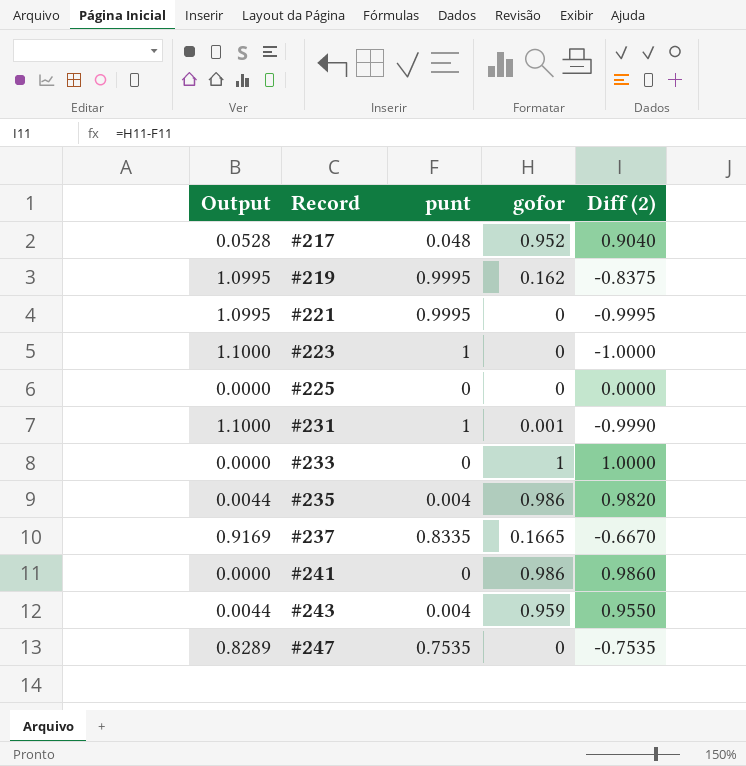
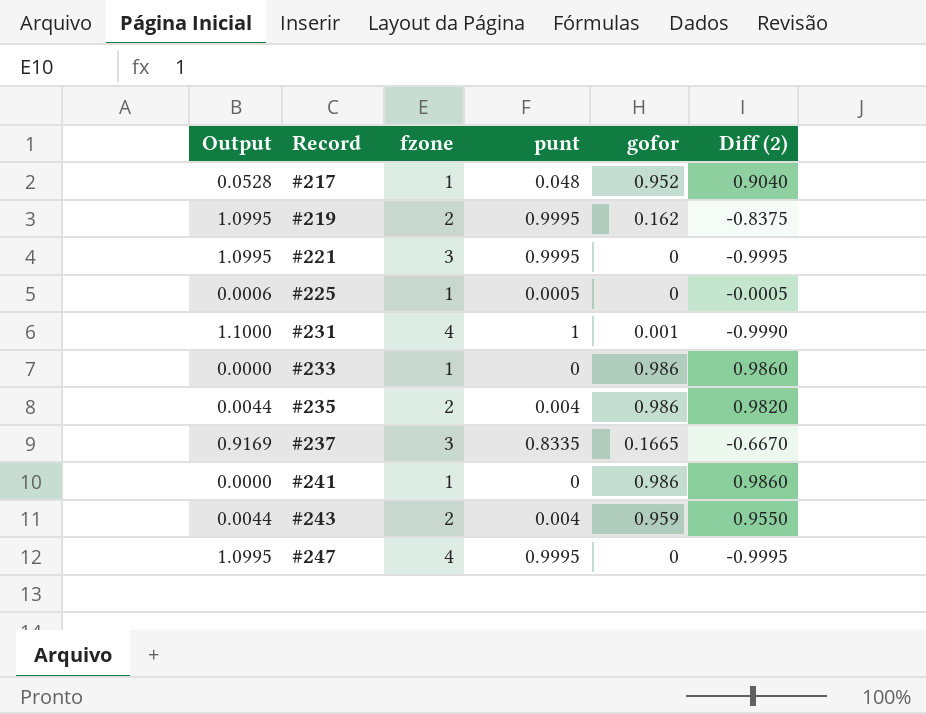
column fzone | position: none -> 3
row #223: 1.1000 | 1 | 0 | -1.0000 -> none
#225 | Output: 0.0000 -> 0.0006
#225 | punt: 0 -> 0.0005
#225 | Diff (2): 0.0000 -> -0.0005
#233 | gofor: 1 -> 0.986
#233 | Diff (2): 1.0000 -> 0.9860
#247 | Output: 0.8289 -> 1.0995
#247 | punt: 0.7535 -> 0.9995
#247 | Diff (2): -0.7535 -> -0.9995

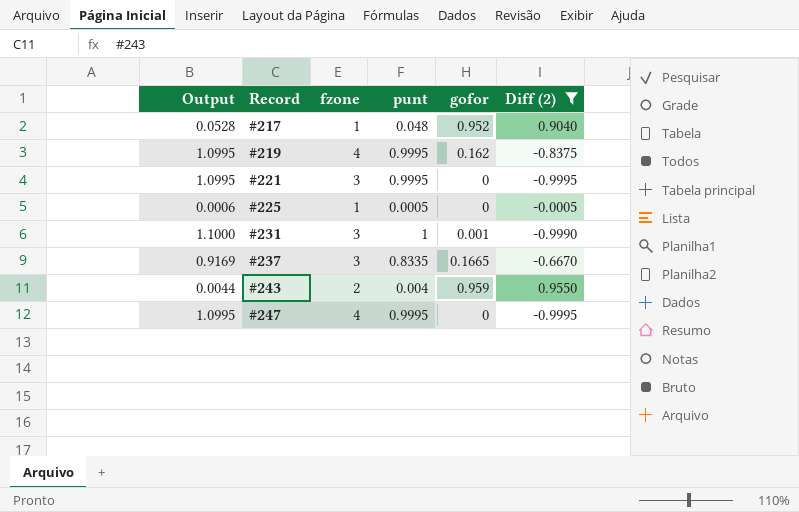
filter: none -> Diff (2) <= 0.9550
#219 | fzone: 2 -> 4
#231 | fzone: 4 -> 3

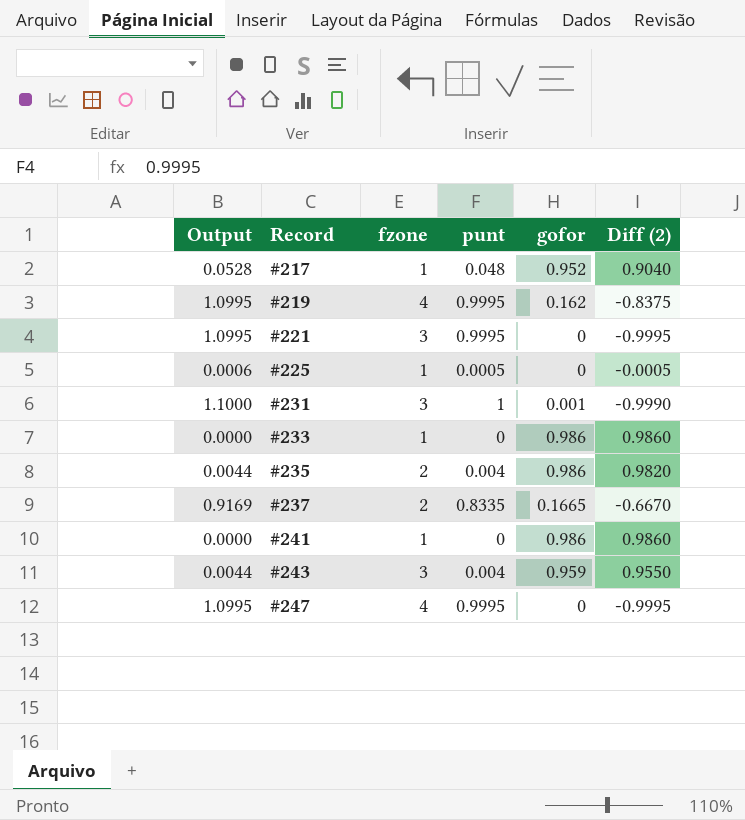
filter: Diff (2) <= 0.9550 -> none
#237 | fzone: 3 -> 2
#243 | fzone: 2 -> 3

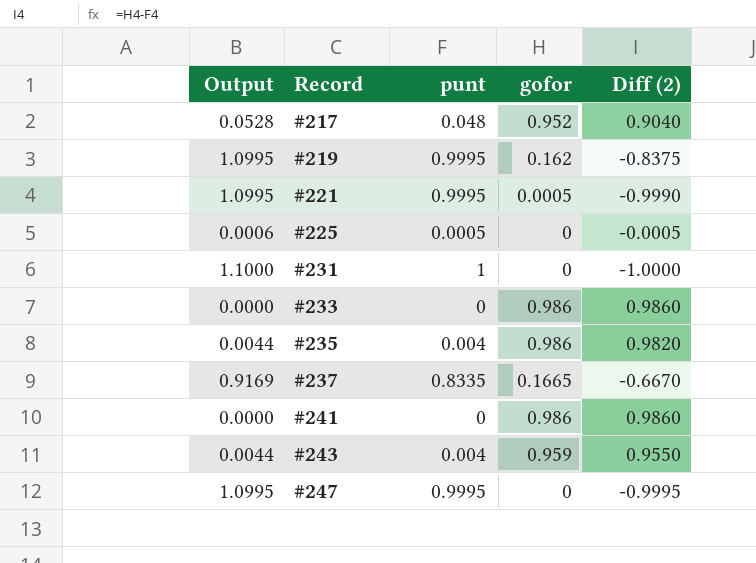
column fzone | position: 3 -> none
#221 | gofor: 0 -> 0.0005
#221 | Diff (2): -0.9995 -> -0.9990
#231 | gofor: 0.001 -> 0
#231 | Diff (2): -0.9990 -> -1.0000

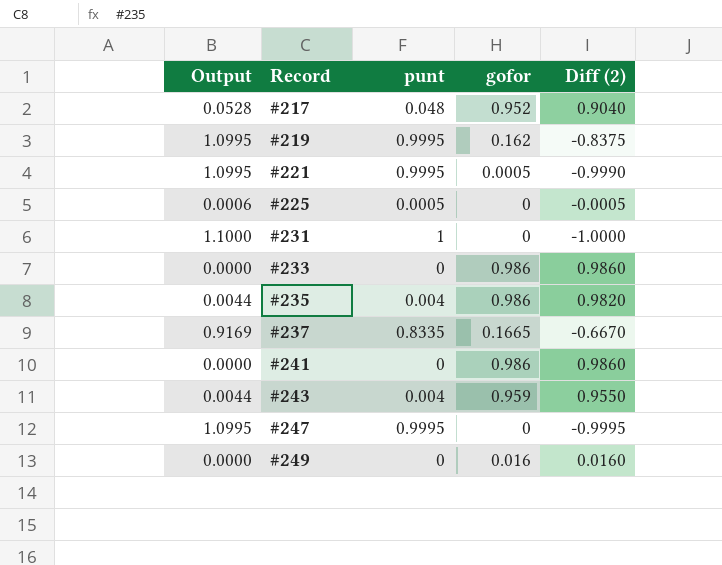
row #249: none -> 0.0000 | 0 | 0.016 | 0.0160

